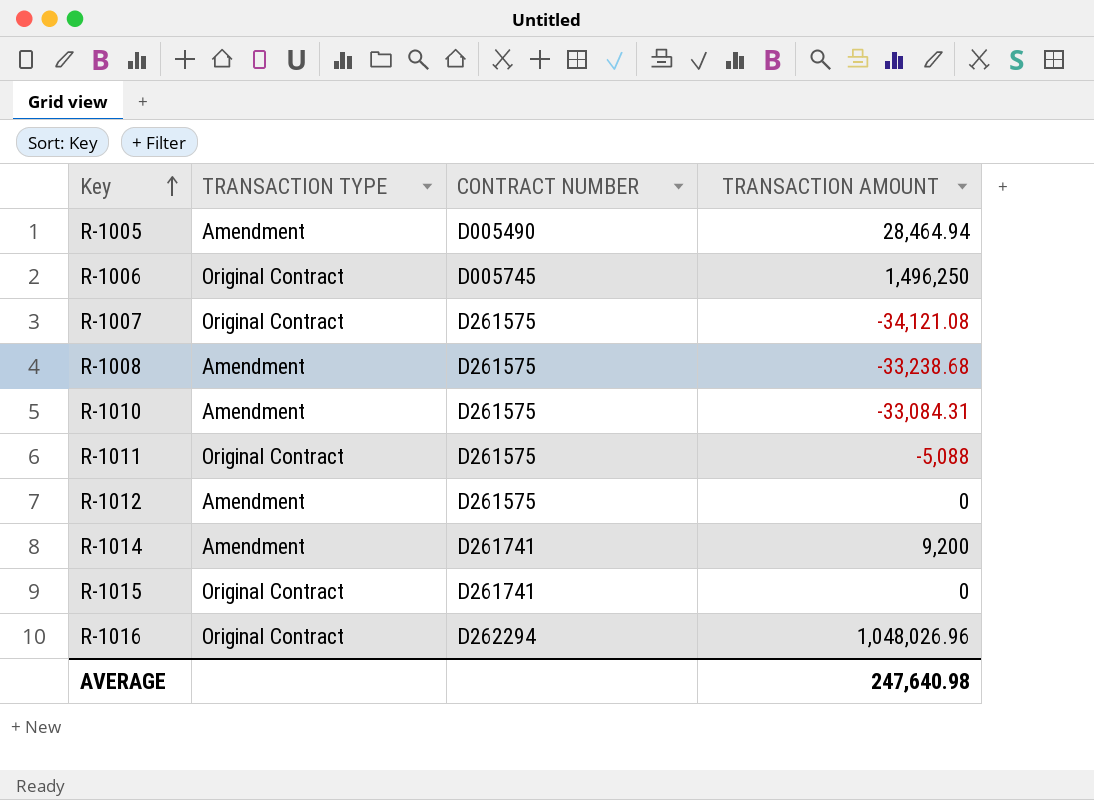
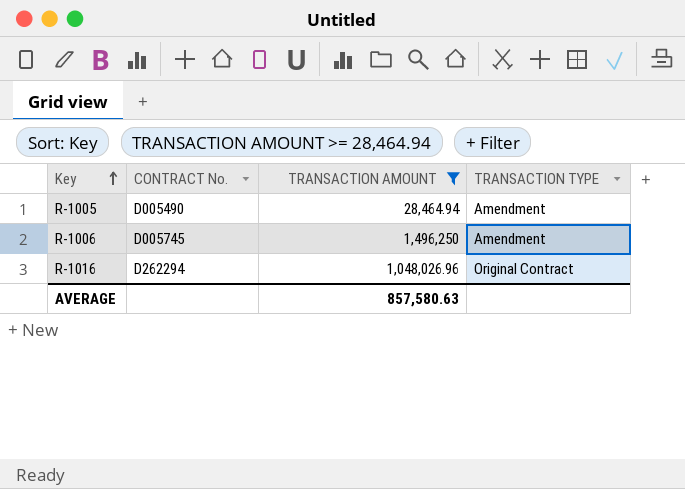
filter: none -> TRANSACTION AMOUNT >= 28,464.94
column name: CONTRACT NUMBER -> CONTRACT No.
column TRANSACTION TYPE | position: 2 -> 4
R-1006 | TRANSACTION TYPE: Original Contract -> Amendment
AVERAGE | TRANSACTION AMOUNT: 247,640.98 -> 857,580.63

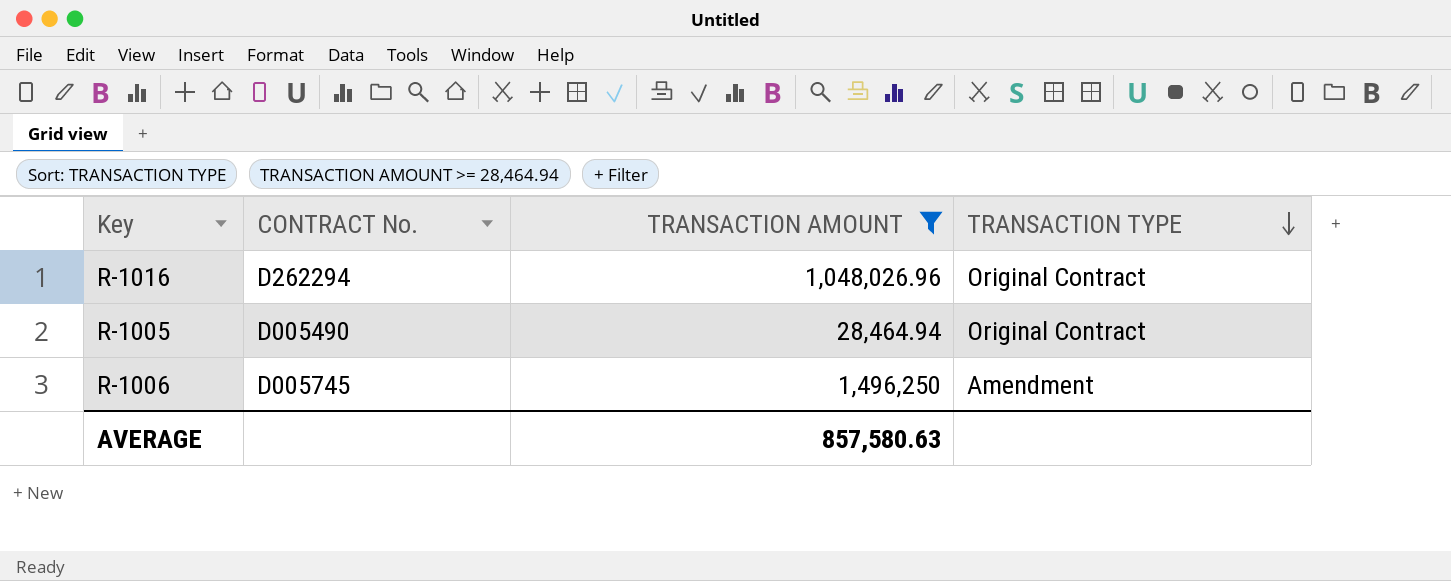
row order: Key ascending -> TRANSACTION TYPE descending
R-1005 | TRANSACTION TYPE: Amendment -> Original Contract

